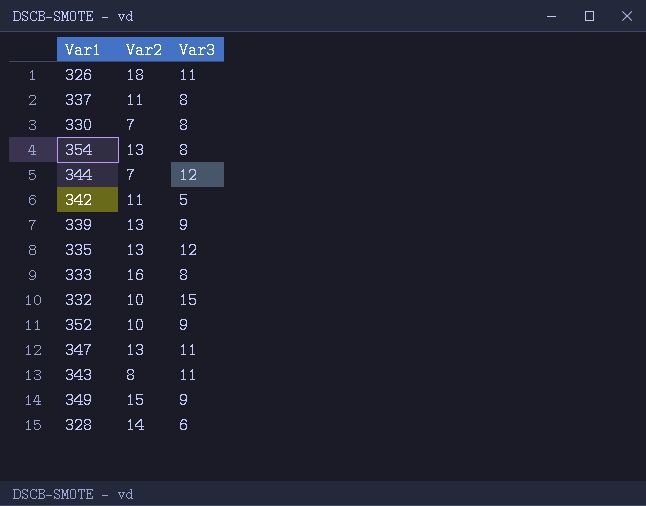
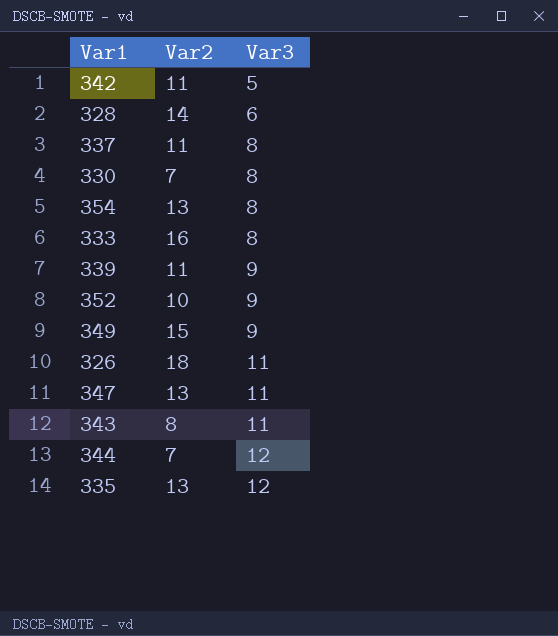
row order: none -> Var3 ascending
row 332: 10 | 15 -> none
339 | Var2: 13 -> 11

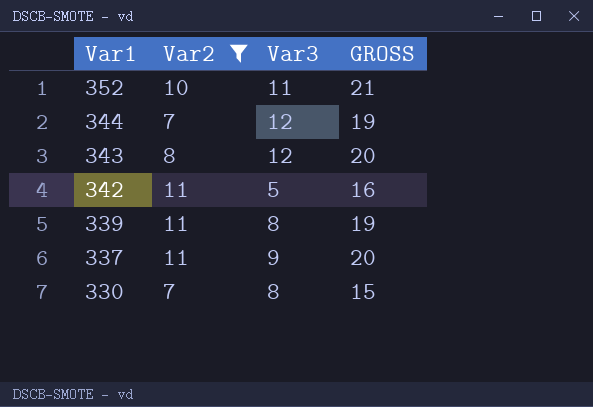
filter: none -> Var2 <= 11
row order: Var3 ascending -> Var1 descending
column GROSS | formula: none -> [Var2] + [Var3]
352 | Var3: 9 -> 11
343 | Var3: 11 -> 12
339 | Var3: 9 -> 8
337 | Var3: 8 -> 9

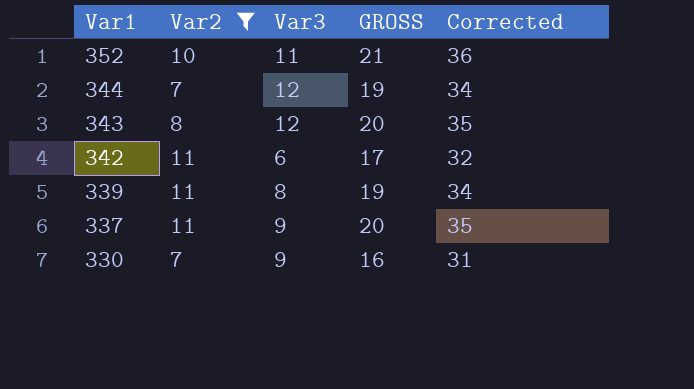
column Corrected | formula: none -> [GROSS] + 15
342 | Var3: 5 -> 6
342 | GROSS: 16 -> 17
330 | Var3: 8 -> 9
330 | GROSS: 15 -> 16

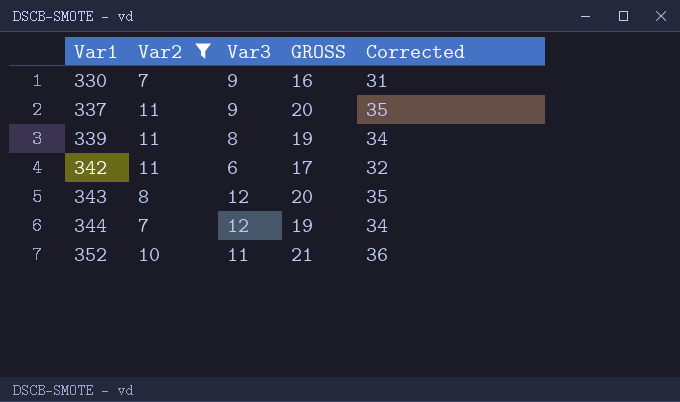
row order: Var1 descending -> Var1 ascending

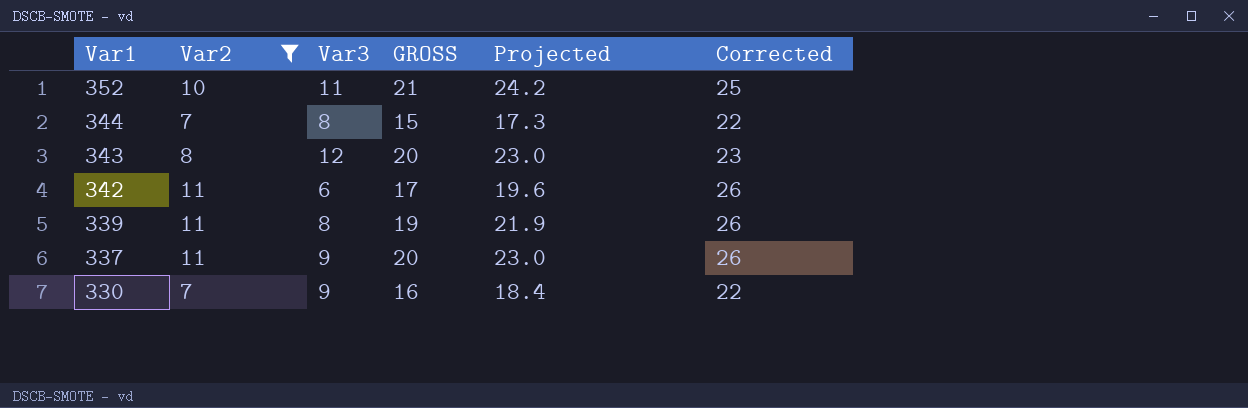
row order: Var1 ascending -> Var1 descending
column Projected | formula: none -> [GROSS] * 1.15
column Corrected | formula: [GROSS] + 15 -> [Var2] + 15
344 | Var3: 12 -> 8
344 | GROSS: 19 -> 15

